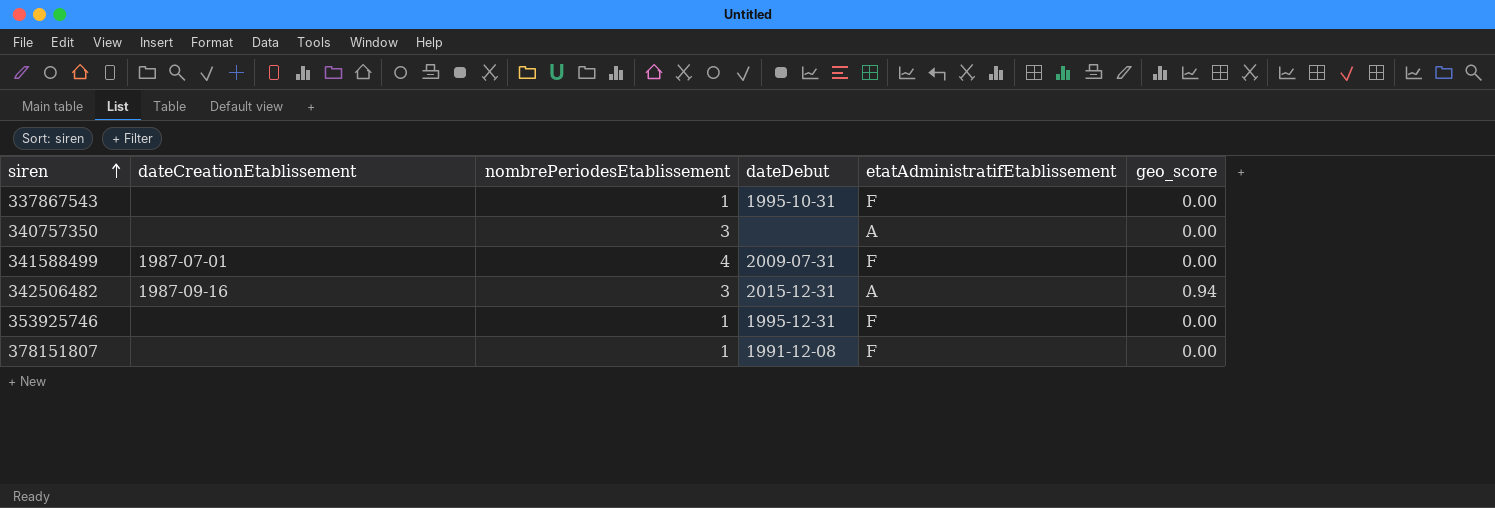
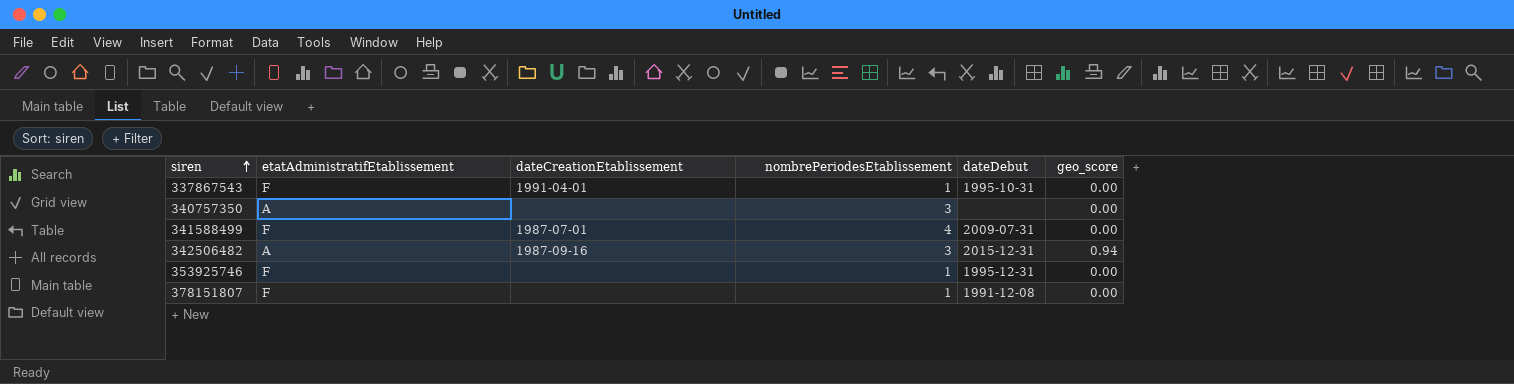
column etatAdministratifEtablissement | position: 5 -> 2
337867543 | dateCreationEtablissement: none -> 1991-04-01

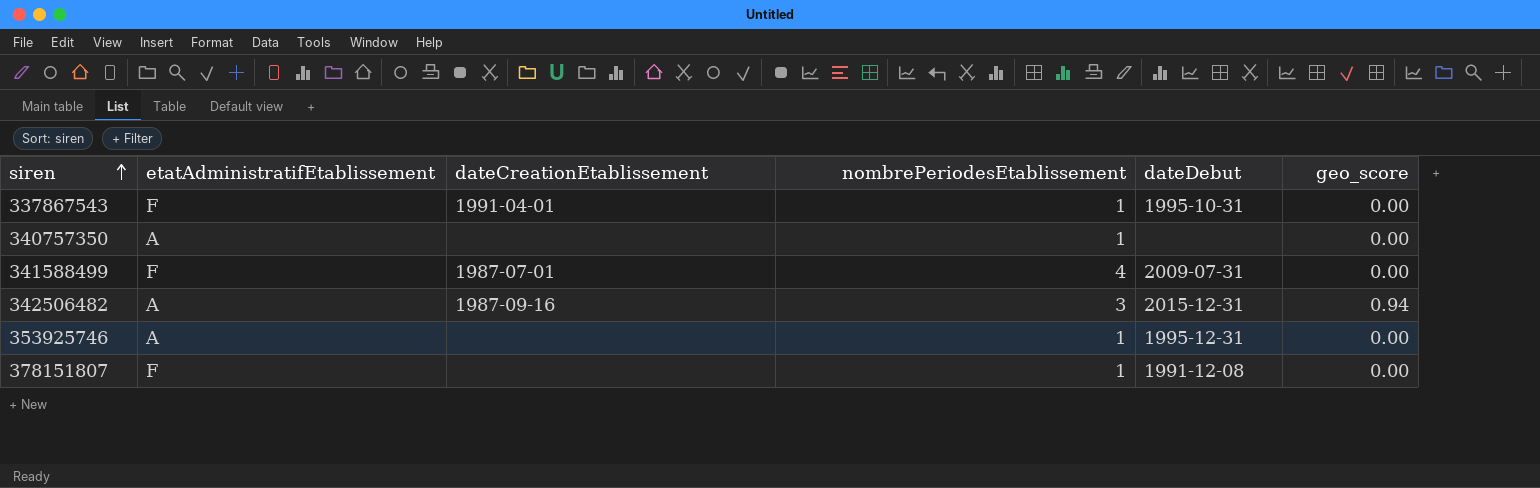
340757350 | nombrePeriodesEtablissement: 3 -> 1
353925746 | etatAdministratifEtablissement: F -> A

